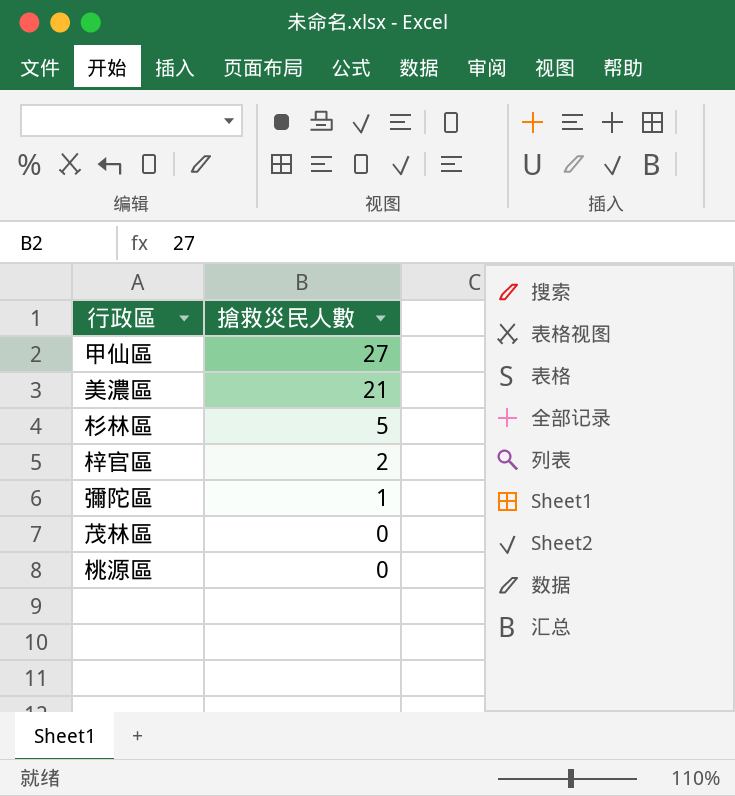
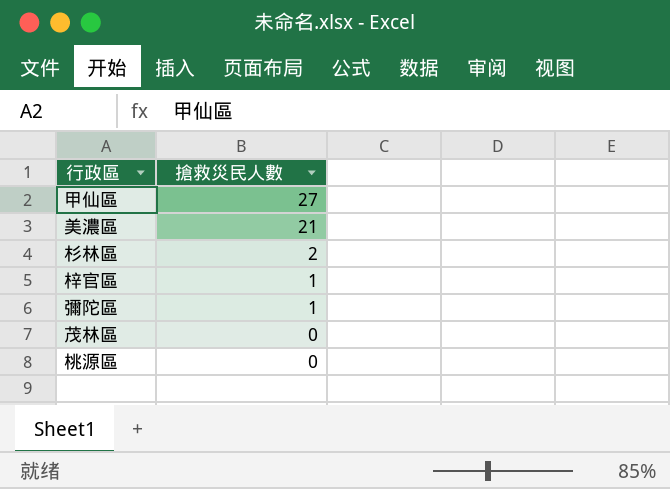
杉林區 | 搶救災民人數: 5 -> 2
梓官區 | 搶救災民人數: 2 -> 1

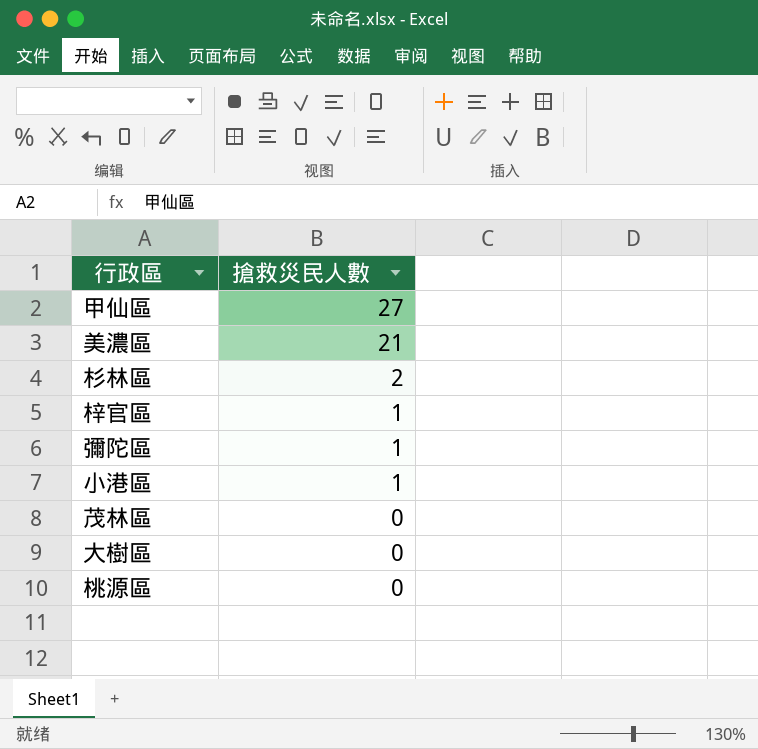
row 小港區: none -> 1
row 大樹區: none -> 0

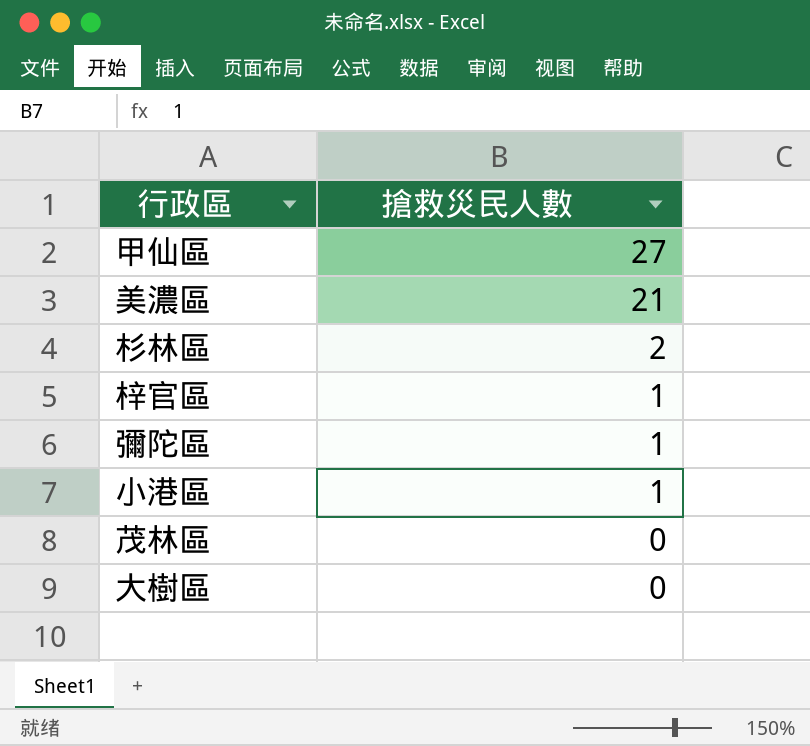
row 桃源區: 0 -> none

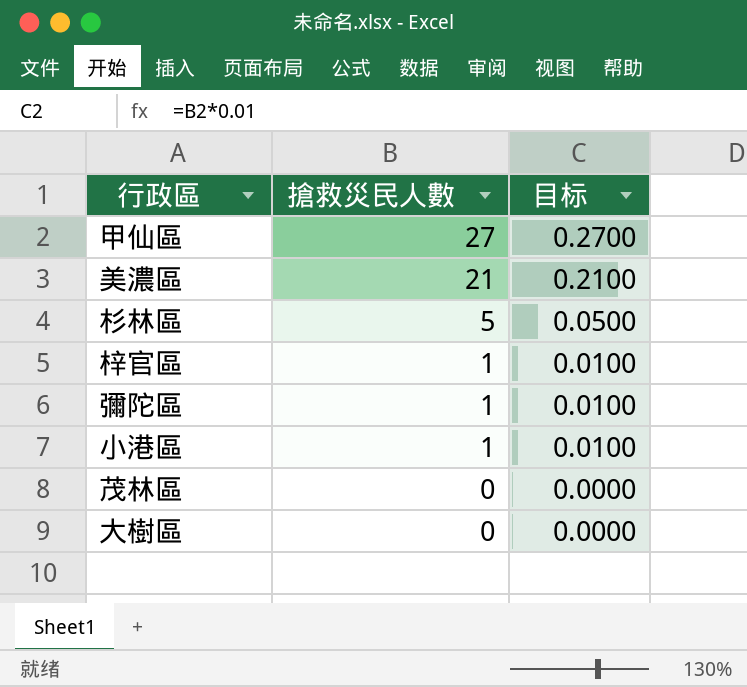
column 目标 | formula: none -> [搶救災民人數] * 0.01
杉林區 | 搶救災民人數: 2 -> 5

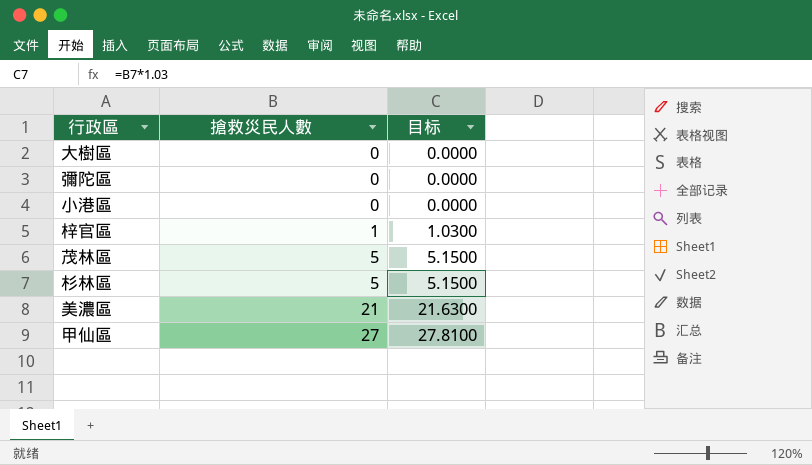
row order: 搶救災民人數 descending -> 搶救災民人數 ascending
column 目标 | formula: [搶救災民人數] * 0.01 -> [搶救災民人數] * 1.03
彌陀區 | 搶救災民人數: 1 -> 0
小港區 | 搶救災民人數: 1 -> 0
茂林區 | 搶救災民人數: 0 -> 5

